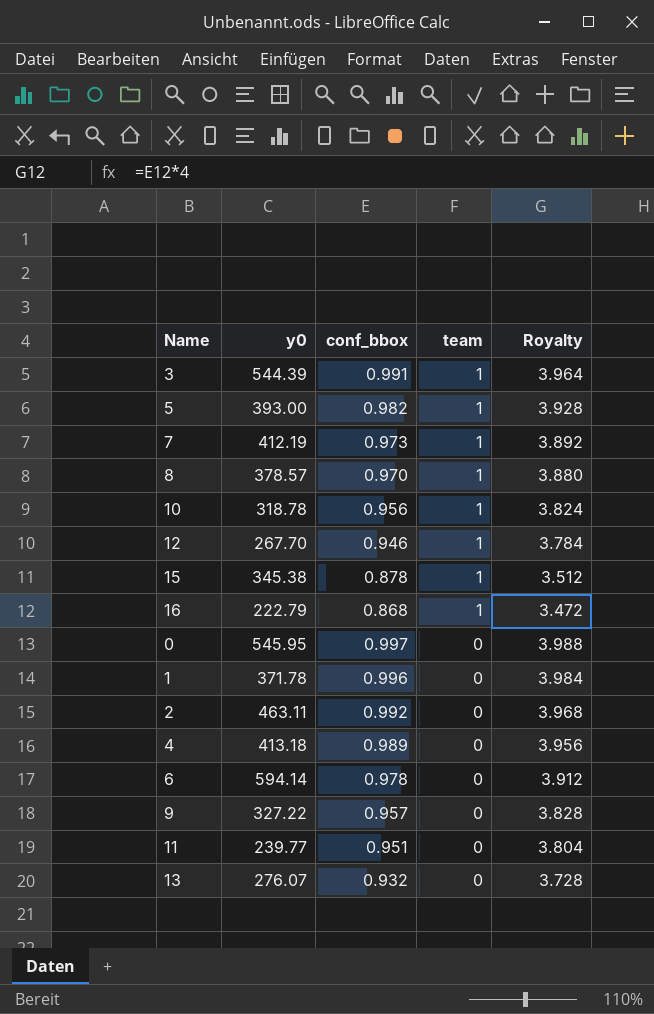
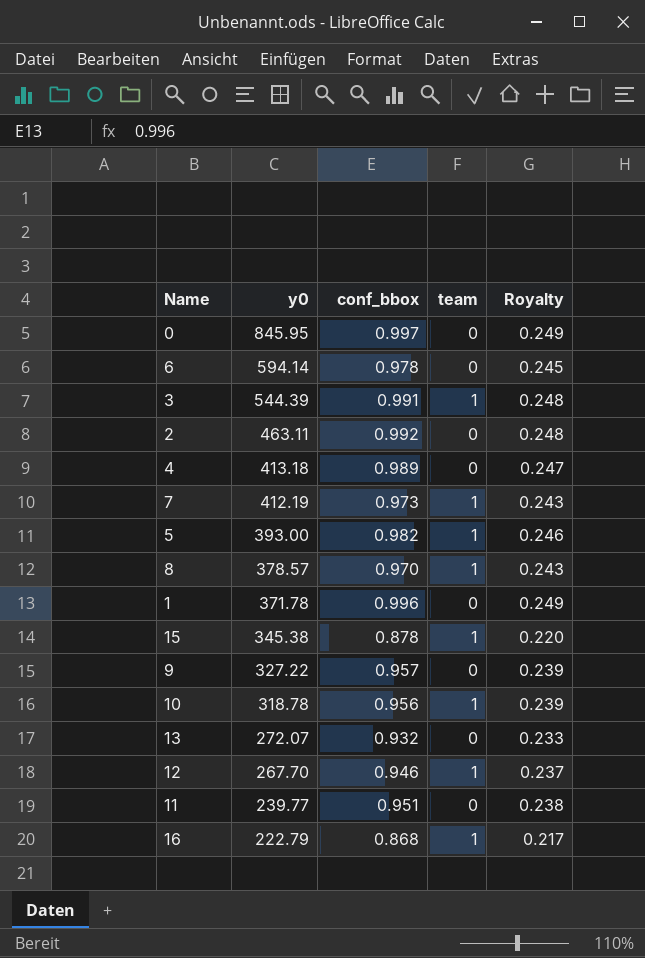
row order: team descending -> y0 descending
column Royalty | formula: [conf_bbox] * 4 -> [conf_bbox] * 0.25
0 | y0: 545.95 -> 845.95
13 | y0: 276.07 -> 272.07

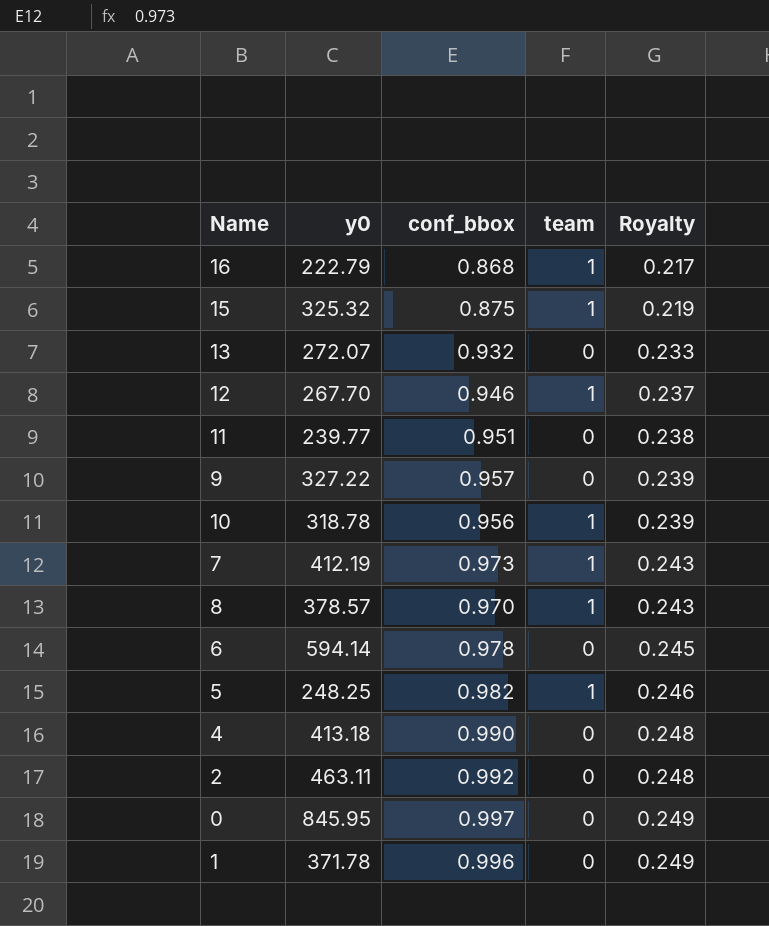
row order: y0 descending -> Royalty ascending
row 3: 544.39 | 0.991 | 1 | 0.248 -> none
15 | y0: 345.38 -> 325.32
15 | conf_bbox: 0.878 -> 0.875
15 | Royalty: 0.220 -> 0.219
5 | y0: 393.00 -> 248.25
4 | conf_bbox: 0.989 -> 0.990
4 | Royalty: 0.247 -> 0.248

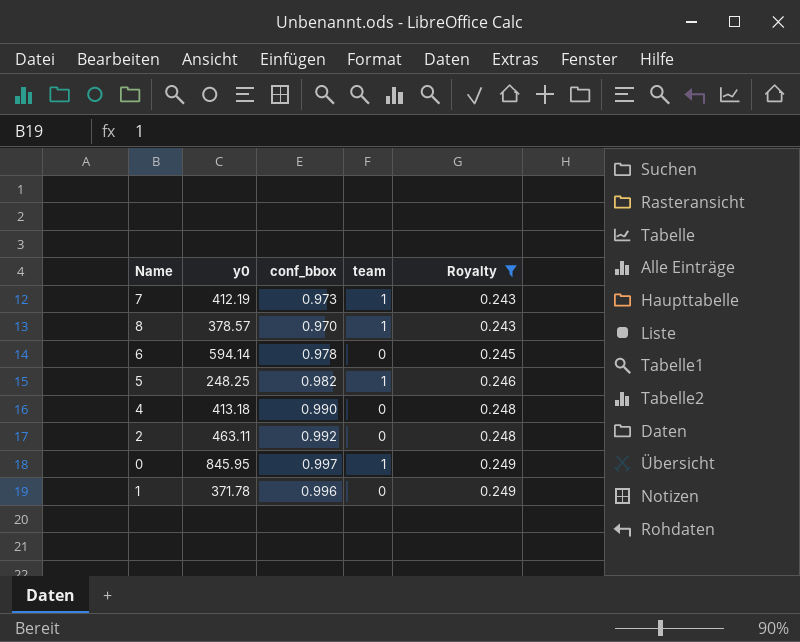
filter: none -> Royalty >= 0.243
0 | team: 0 -> 1

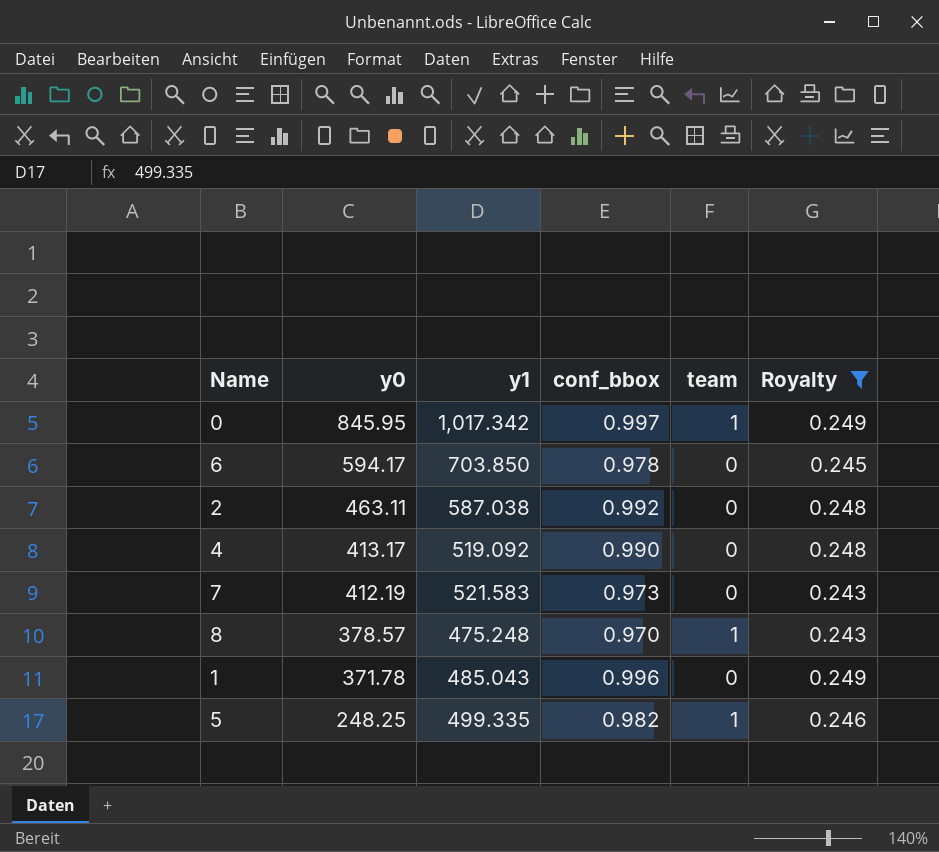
row order: Royalty ascending -> y0 descending
column y1 | position: none -> 3
6 | y0: 594.14 -> 594.17
4 | y0: 413.18 -> 413.17
7 | team: 1 -> 0

